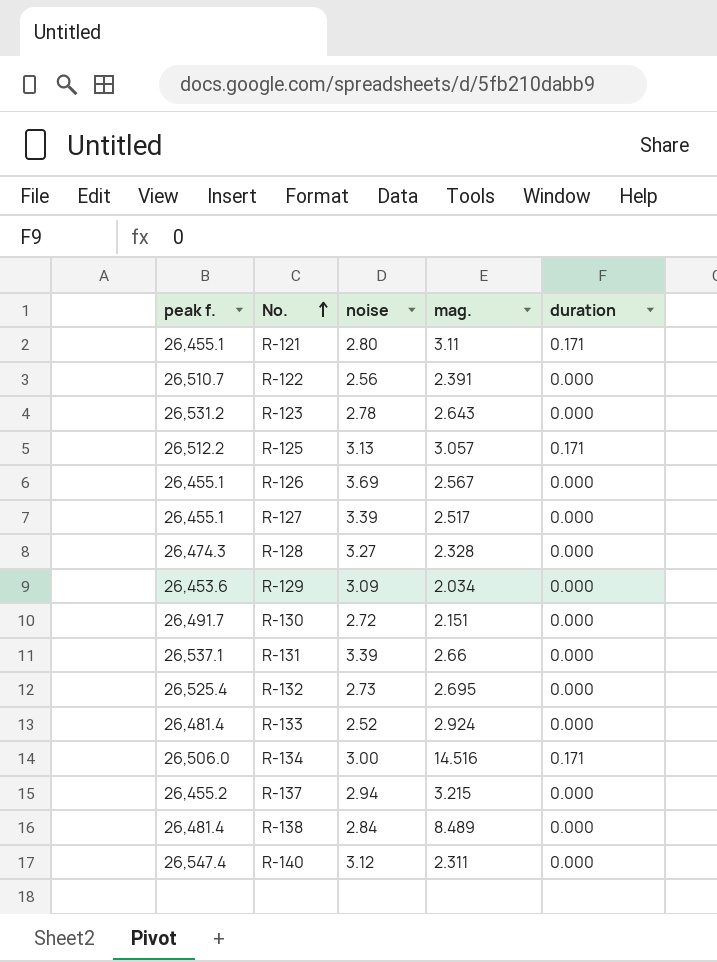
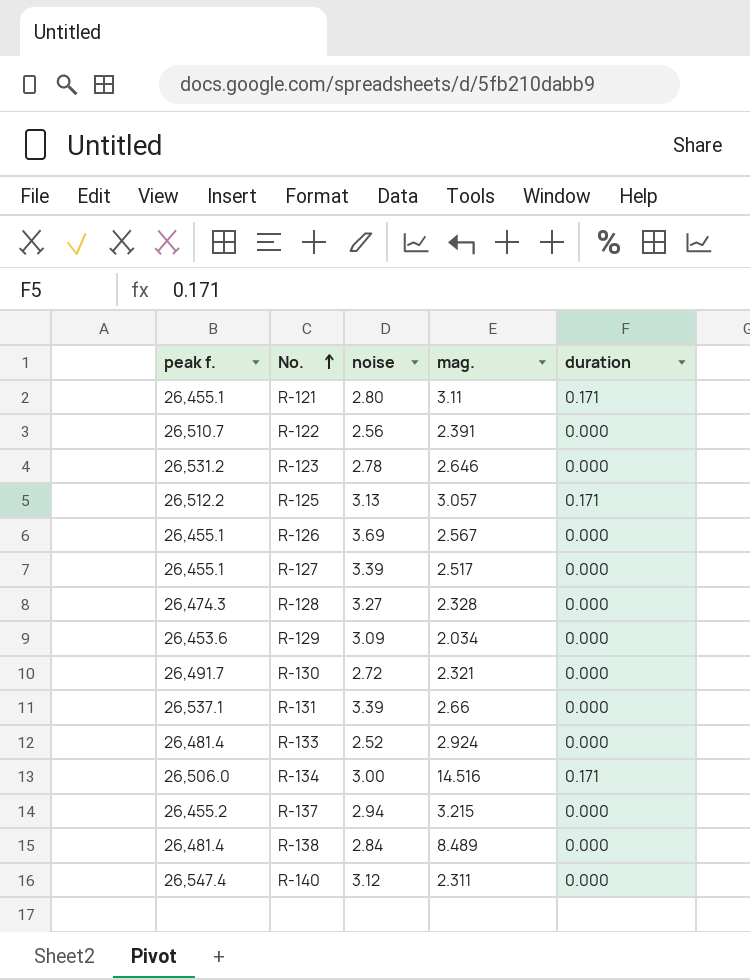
row R-132: 26,525.4 | 2.73 | 2.695 | 0.000 -> none
R-123 | mag.: 2.643 -> 2.646
R-130 | mag.: 2.151 -> 2.321

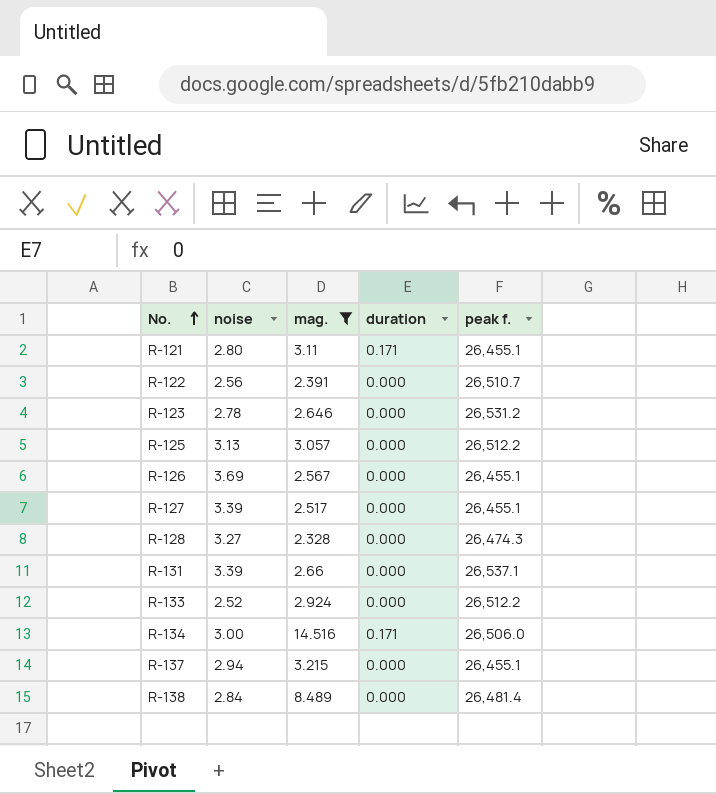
filter: none -> mag. >= 2.328
column peak f. | position: 1 -> 5
R-125 | duration: 0.171 -> 0.000
R-133 | peak f.: 26,481.4 -> 26,512.2
R-137 | peak f.: 26,455.2 -> 26,455.1

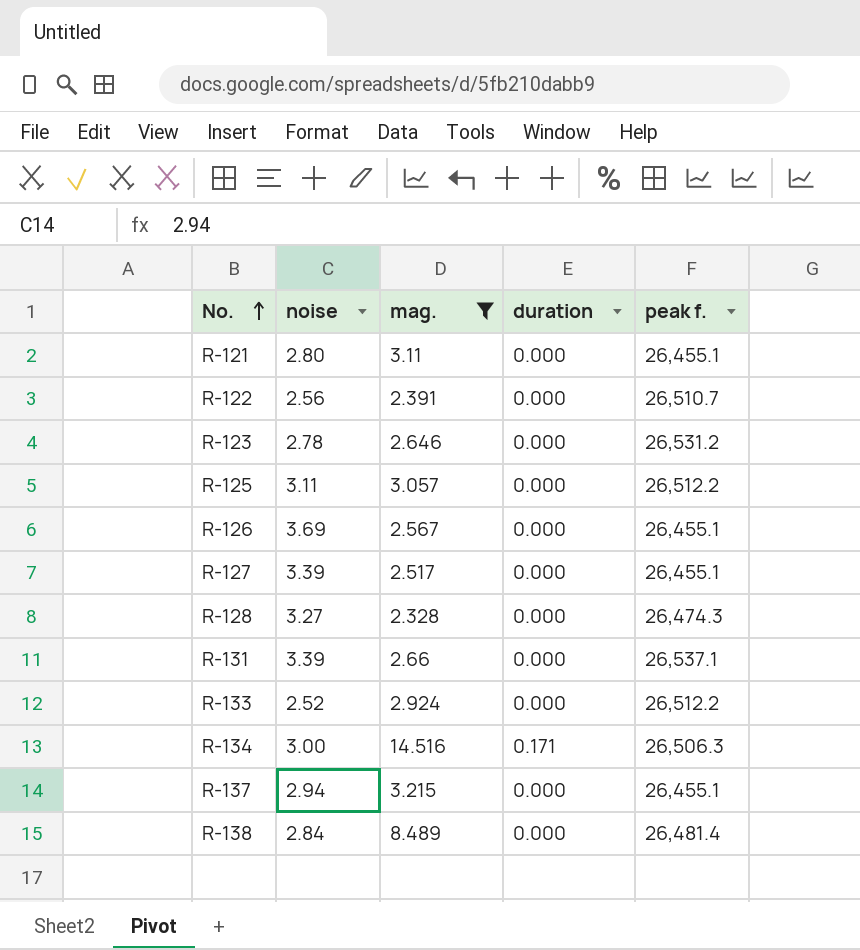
R-121 | duration: 0.171 -> 0.000
R-125 | noise: 3.13 -> 3.11
R-134 | peak f.: 26,506.0 -> 26,506.3

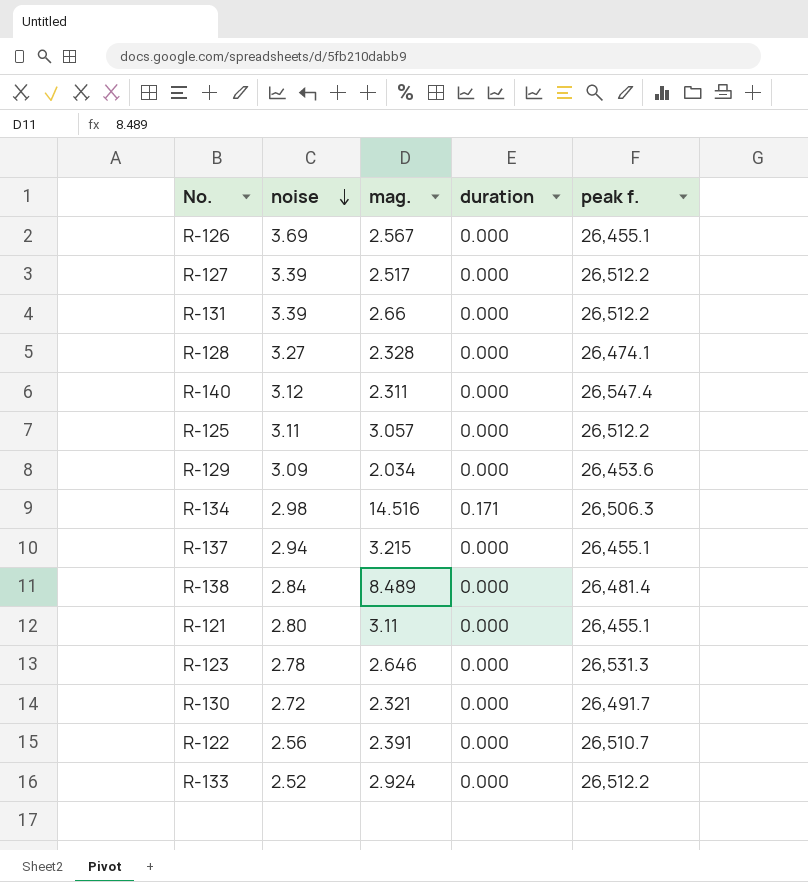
filter: mag. >= 2.328 -> none
row order: No. ascending -> noise descending
R-127 | peak f.: 26,455.1 -> 26,512.2
R-131 | peak f.: 26,537.1 -> 26,512.2
R-128 | peak f.: 26,474.3 -> 26,474.1
R-134 | noise: 3.00 -> 2.98
R-123 | peak f.: 26,531.2 -> 26,531.3

